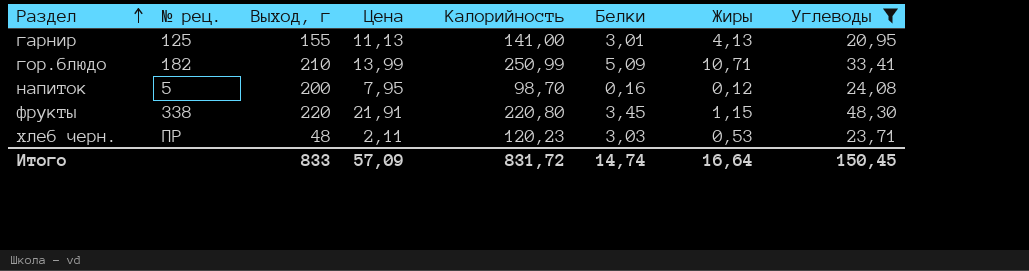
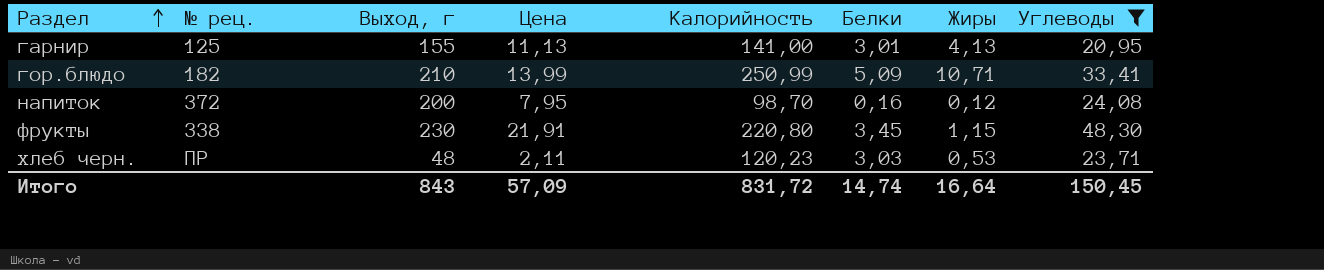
напиток | № рец.: 5 -> 372
фрукты | Выход, г: 220 -> 230
Итого | Выход, г: 833 -> 843

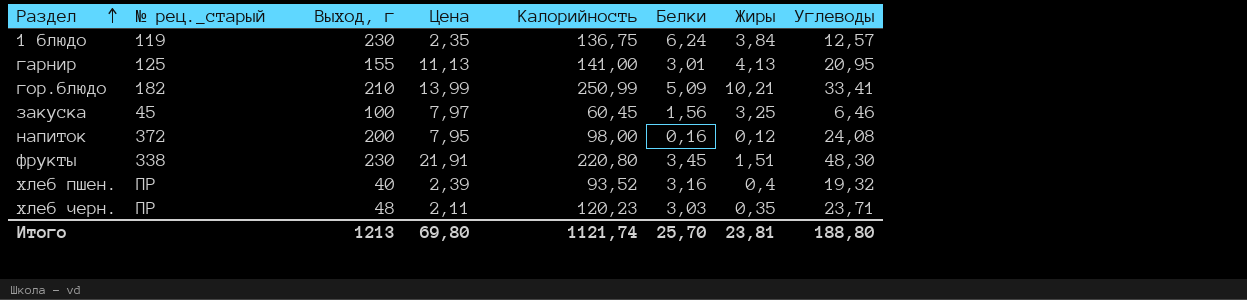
filter: Углеводы >= 20,95 -> none
column name: № рец. -> № рец._старый
гор.блюдо | Жиры: 10,71 -> 10,21
напиток | Калорийность: 98,70 -> 98,00
фрукты | Жиры: 1,15 -> 1,51
хлеб черн. | Жиры: 0,53 -> 0,35
Итого | Выход, г: 843 -> 1213
Итого | Цена: 57,09 -> 69,80
Итого | Калорийность: 831,72 -> 1121,74
Итого | Белки: 14,74 -> 25,70
Итого | Жиры: 16,64 -> 23,81
Итого | Углеводы: 150,45 -> 188,80

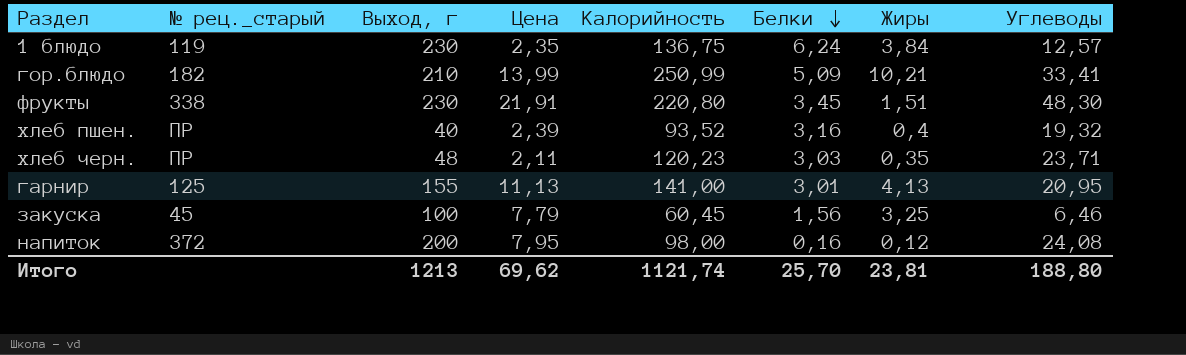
row order: Раздел ascending -> Белки descending
закуска | Цена: 7,97 -> 7,79
Итого | Цена: 69,80 -> 69,62

